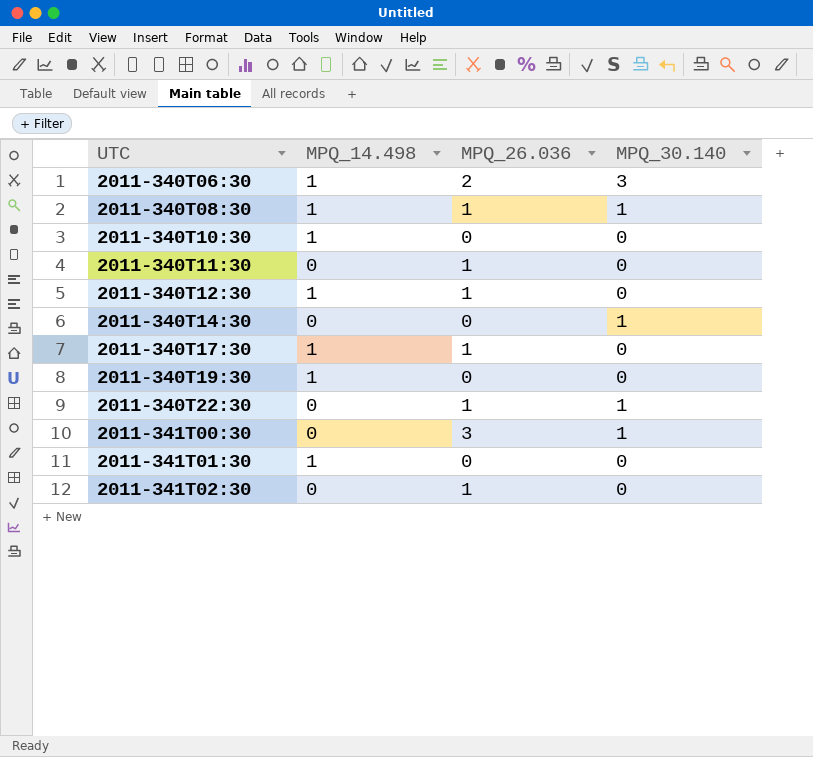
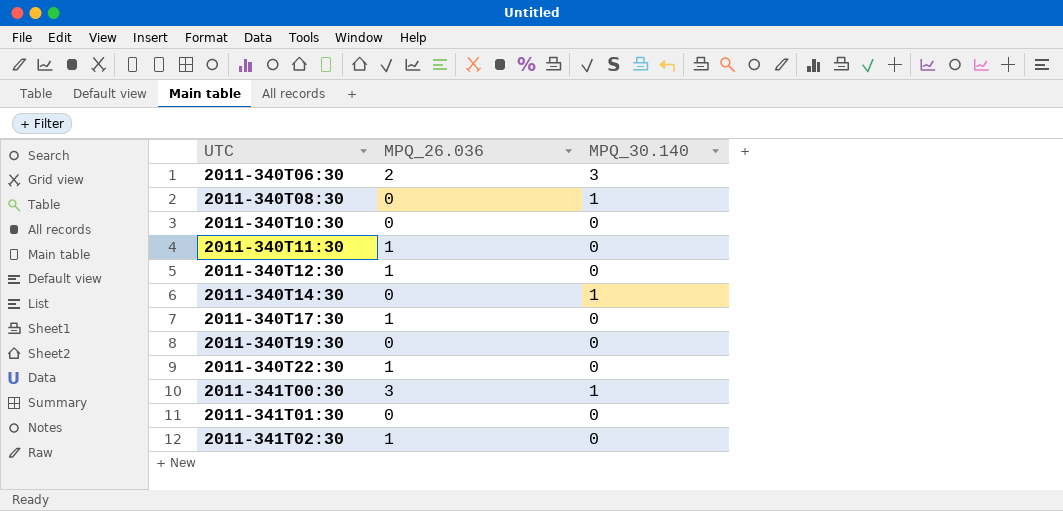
column MPQ_14.498 | position: 2 -> none
2011-340T08:30 | MPQ_26.036: 1 -> 0
2011-340T22:30 | MPQ_30.140: 1 -> 0

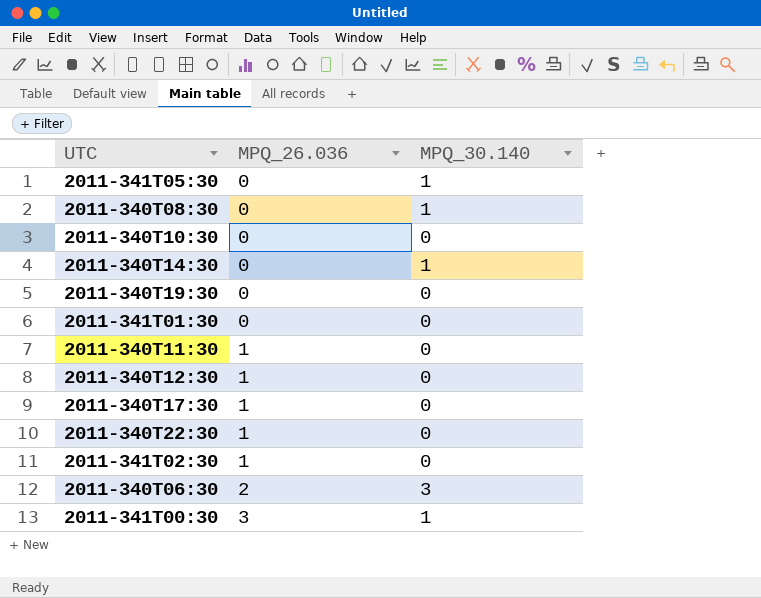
row order: UTC ascending -> MPQ_26.036 ascending
row 2011-341T05:30: none -> 0 | 1

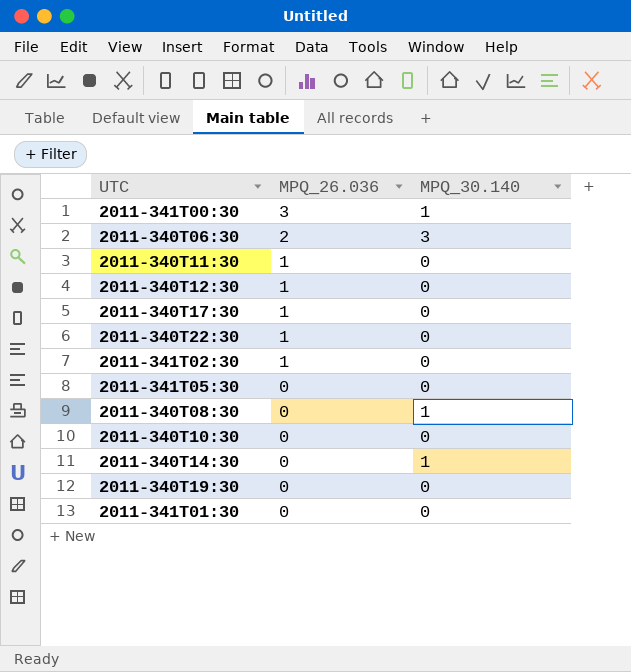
row order: MPQ_26.036 ascending -> MPQ_26.036 descending
2011-341T05:30 | MPQ_30.140: 1 -> 0

